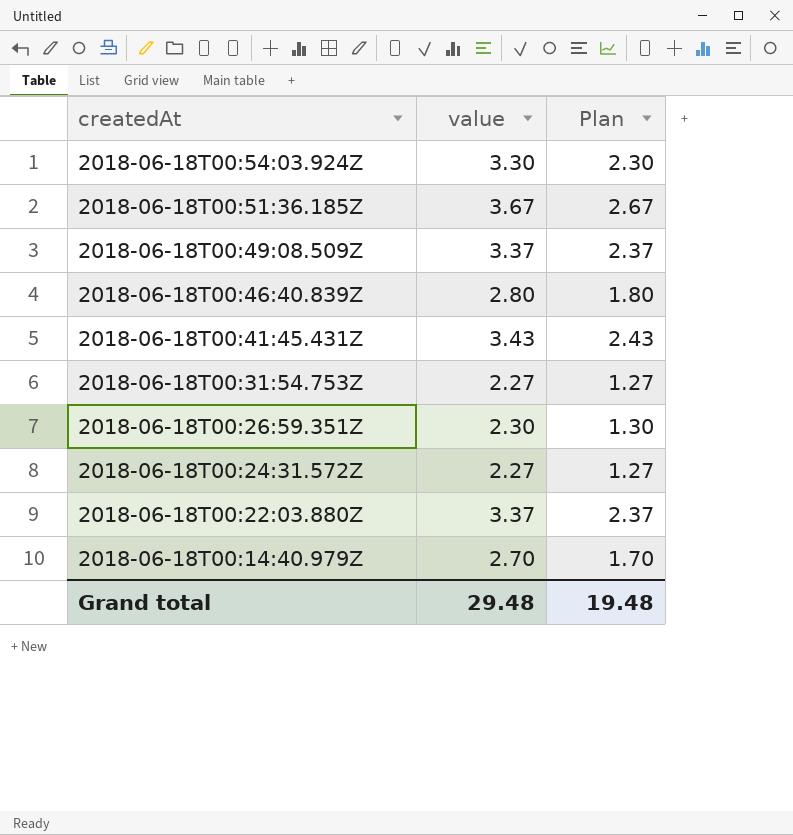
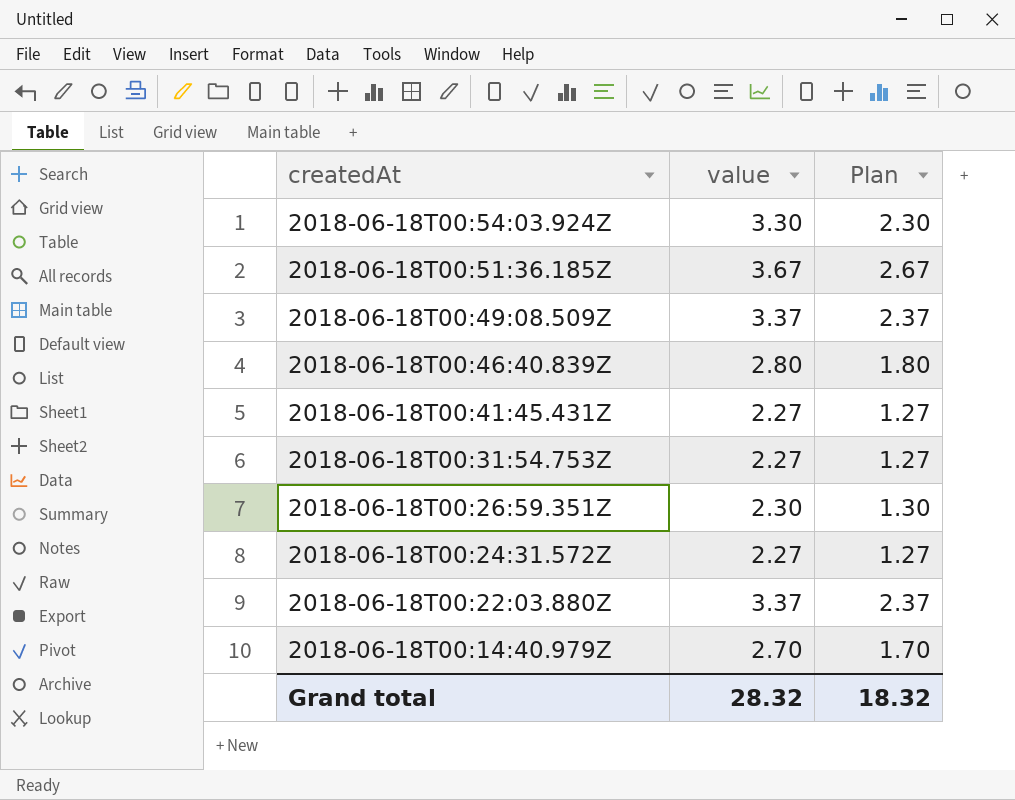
2018-06-18T00:41:45.431Z | value: 3.43 -> 2.27
2018-06-18T00:41:45.431Z | Plan: 2.43 -> 1.27
Grand total | value: 29.48 -> 28.32
Grand total | Plan: 19.48 -> 18.32

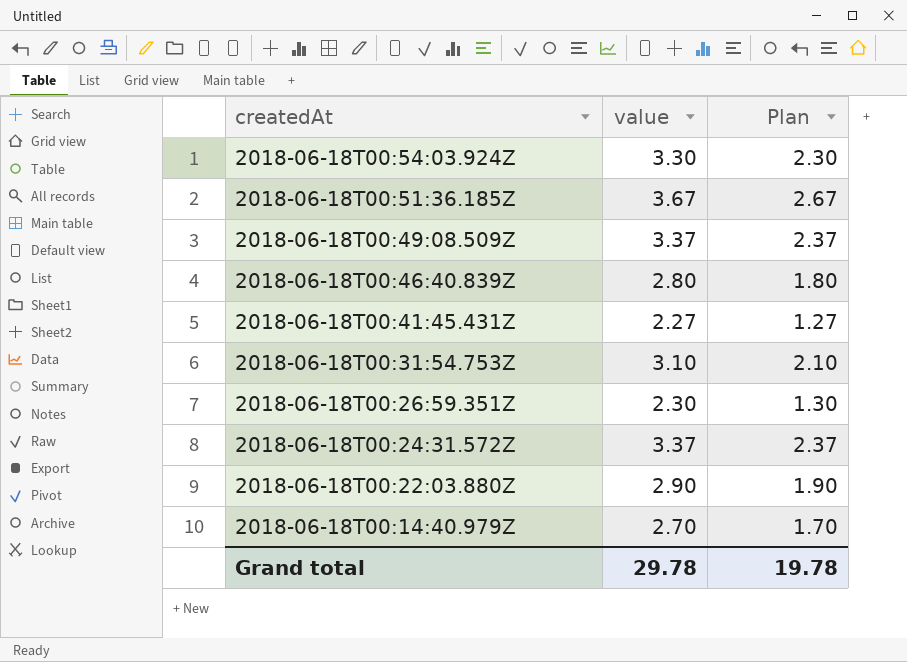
2018-06-18T00:31:54.753Z | value: 2.27 -> 3.10
2018-06-18T00:31:54.753Z | Plan: 1.27 -> 2.10
2018-06-18T00:24:31.572Z | value: 2.27 -> 3.37
2018-06-18T00:24:31.572Z | Plan: 1.27 -> 2.37
2018-06-18T00:22:03.880Z | value: 3.37 -> 2.90
2018-06-18T00:22:03.880Z | Plan: 2.37 -> 1.90
Grand total | value: 28.32 -> 29.78
Grand total | Plan: 18.32 -> 19.78

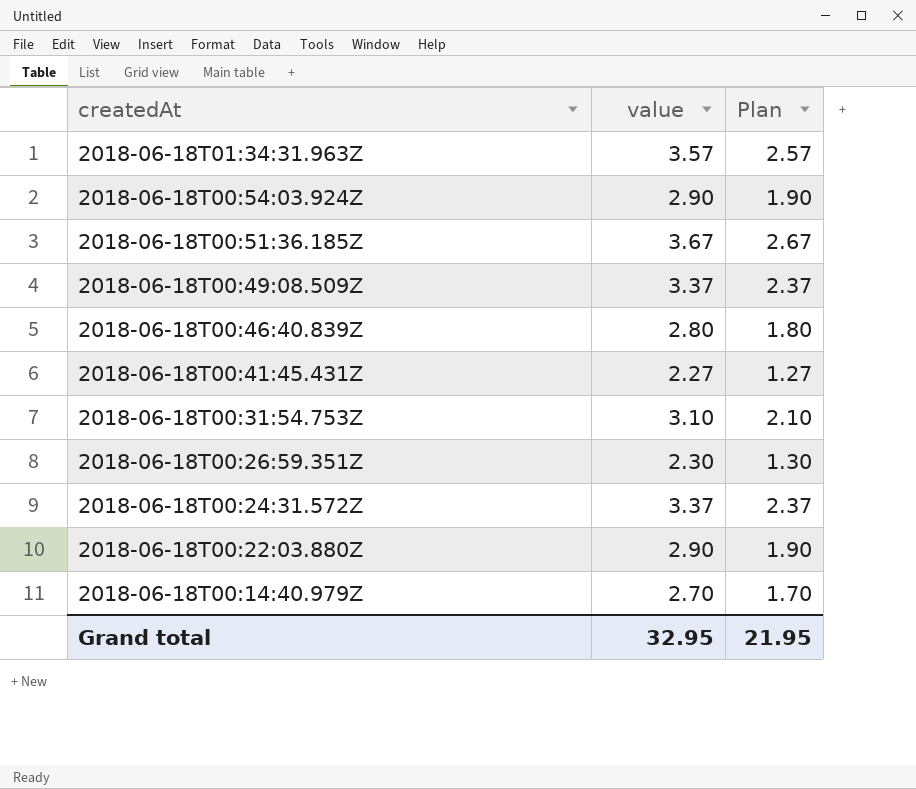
row 2018-06-18T01:34:31.963Z: none -> 3.57 | 2.57
2018-06-18T00:54:03.924Z | value: 3.30 -> 2.90
2018-06-18T00:54:03.924Z | Plan: 2.30 -> 1.90
Grand total | value: 29.78 -> 32.95
Grand total | Plan: 19.78 -> 21.95

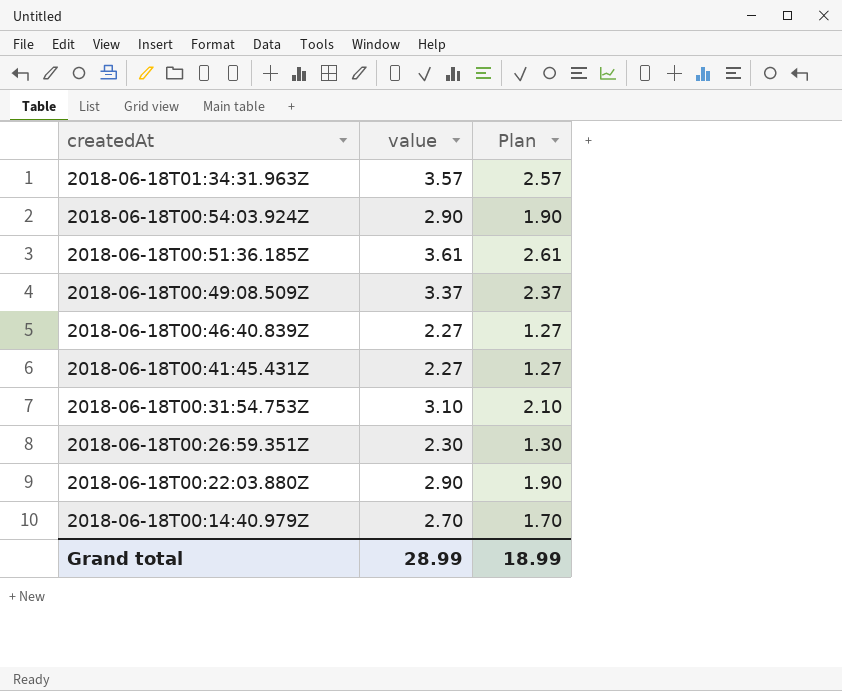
row 2018-06-18T00:24:31.572Z: 3.37 | 2.37 -> none
2018-06-18T00:51:36.185Z | value: 3.67 -> 3.61
2018-06-18T00:51:36.185Z | Plan: 2.67 -> 2.61
2018-06-18T00:46:40.839Z | value: 2.80 -> 2.27
2018-06-18T00:46:40.839Z | Plan: 1.80 -> 1.27
Grand total | value: 32.95 -> 28.99
Grand total | Plan: 21.95 -> 18.99

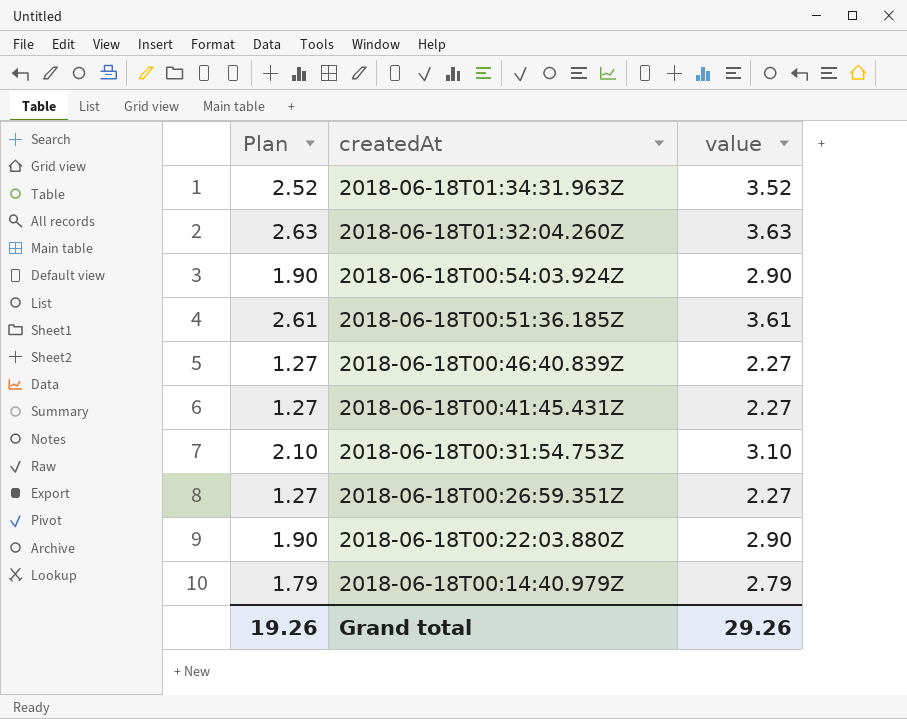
column Plan | position: 3 -> 1
row 2018-06-18T00:49:08.509Z: 3.37 | 2.37 -> none
2018-06-18T01:34:31.963Z | Plan: 2.57 -> 2.52
2018-06-18T01:34:31.963Z | value: 3.57 -> 3.52
row 2018-06-18T01:32:04.260Z: none -> 2.63 | 3.63
2018-06-18T00:26:59.351Z | Plan: 1.30 -> 1.27
2018-06-18T00:26:59.351Z | value: 2.30 -> 2.27
2018-06-18T00:14:40.979Z | Plan: 1.70 -> 1.79
2018-06-18T00:14:40.979Z | value: 2.70 -> 2.79
Grand total | Plan: 18.99 -> 19.26
Grand total | value: 28.99 -> 29.26

